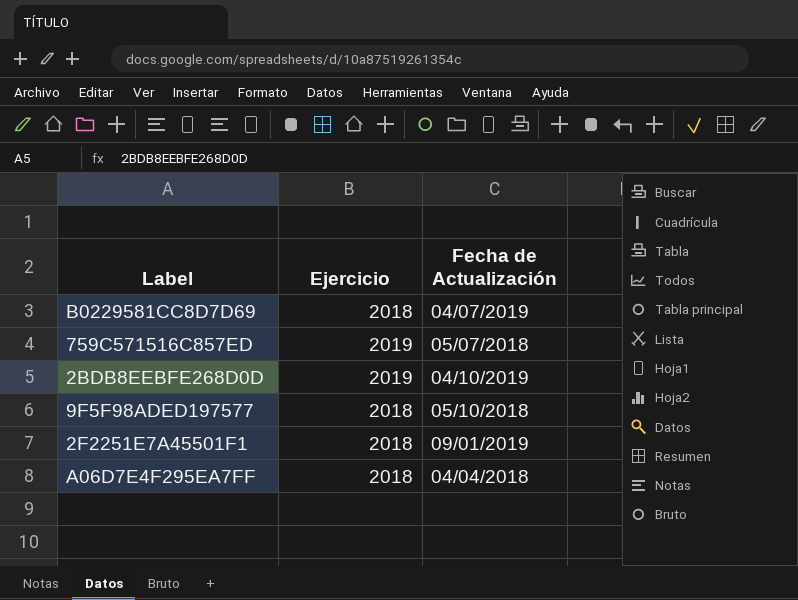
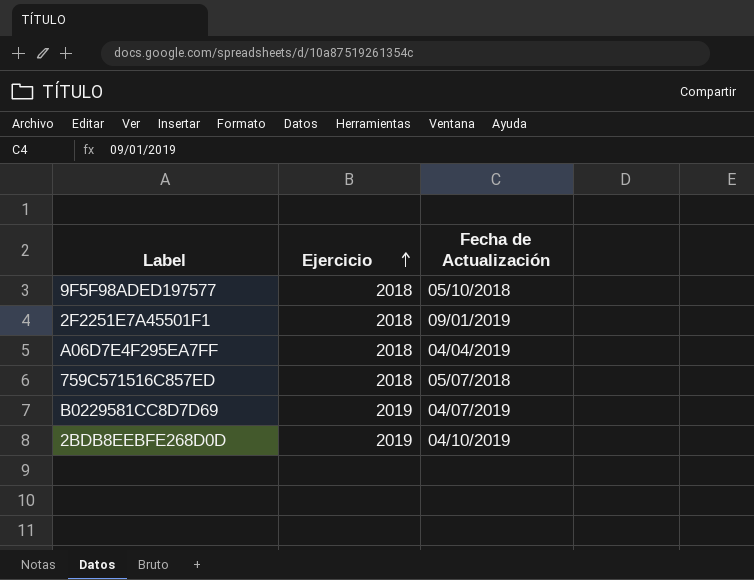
row order: none -> Ejercicio ascending
A06D7E4F295EA7FF | Fecha de Actualización: 04/04/2018 -> 04/04/2019
759C571516C857ED | Ejercicio: 2019 -> 2018
B0229581CC8D7D69 | Ejercicio: 2018 -> 2019

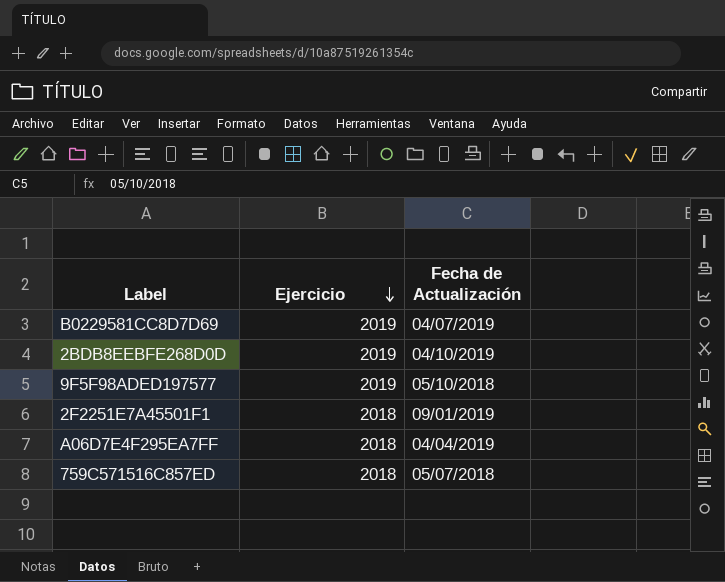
row order: Ejercicio ascending -> Ejercicio descending
9F5F98ADED197577 | Ejercicio: 2018 -> 2019

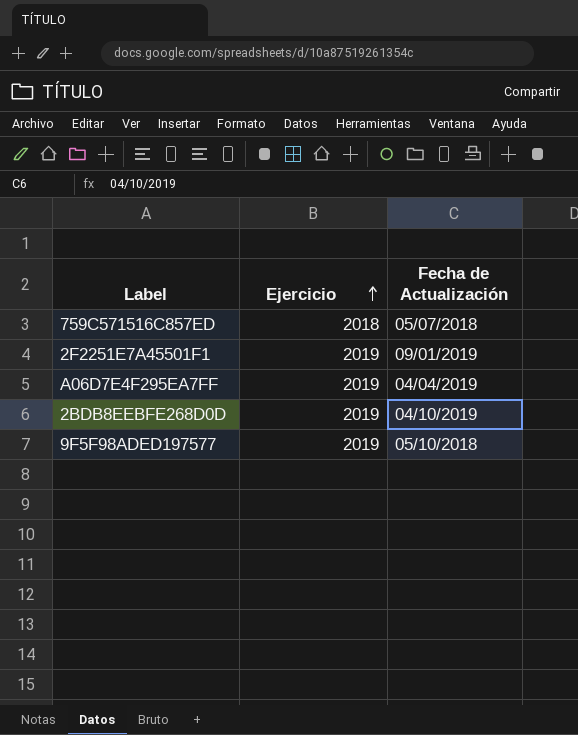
row order: Ejercicio descending -> Ejercicio ascending
row B0229581CC8D7D69: 2019 | 04/07/2019 -> none
2F2251E7A45501F1 | Ejercicio: 2018 -> 2019
A06D7E4F295EA7FF | Ejercicio: 2018 -> 2019

